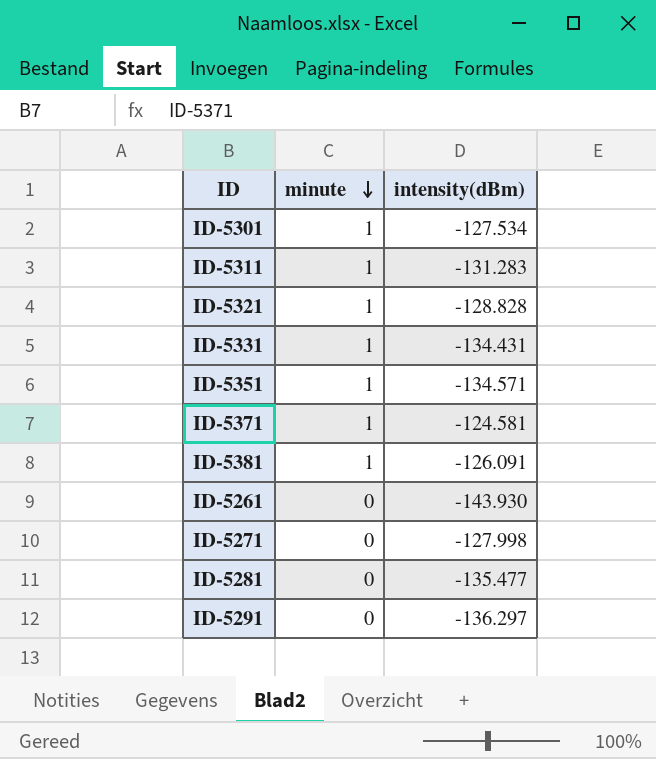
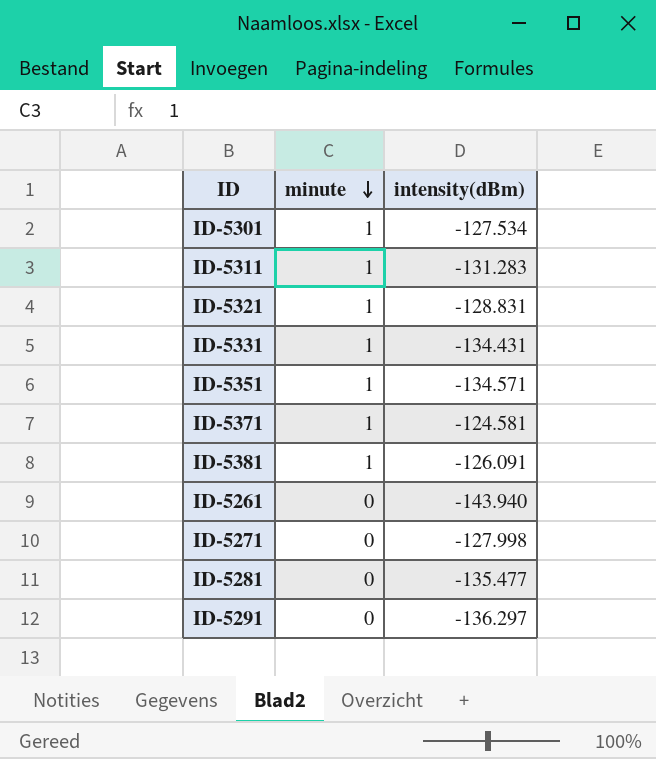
ID-5321 | intensity(dBm): -128.828 -> -128.831
ID-5261 | intensity(dBm): -143.930 -> -143.940

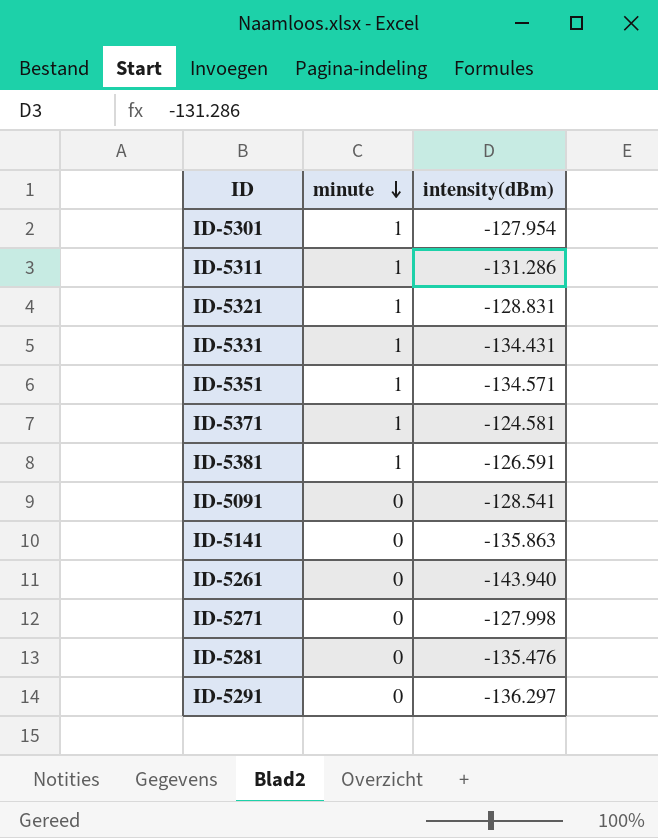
ID-5301 | intensity(dBm): -127.534 -> -127.954
ID-5311 | intensity(dBm): -131.283 -> -131.286
ID-5381 | intensity(dBm): -126.091 -> -126.591
row ID-5091: none -> 0 | -128.541
row ID-5141: none -> 0 | -135.863
ID-5281 | intensity(dBm): -135.477 -> -135.476

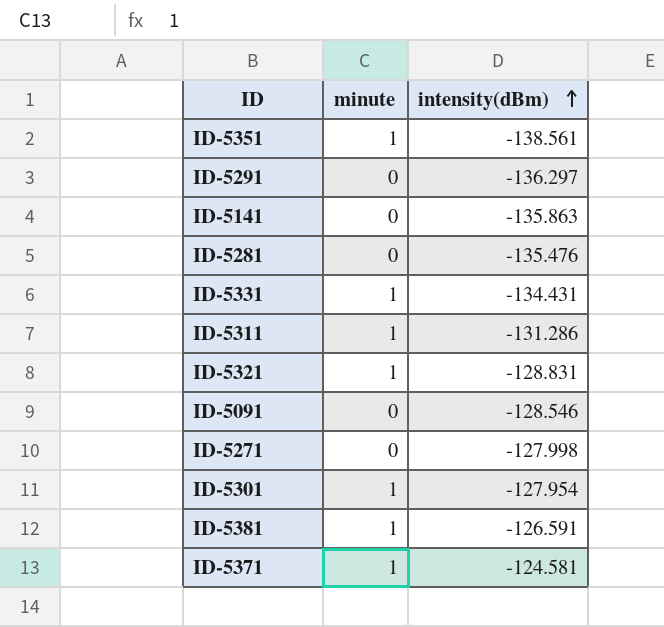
row order: minute descending -> intensity(dBm) ascending
row ID-5261: 0 | -143.940 -> none
ID-5351 | intensity(dBm): -134.571 -> -138.561
ID-5091 | intensity(dBm): -128.541 -> -128.546

